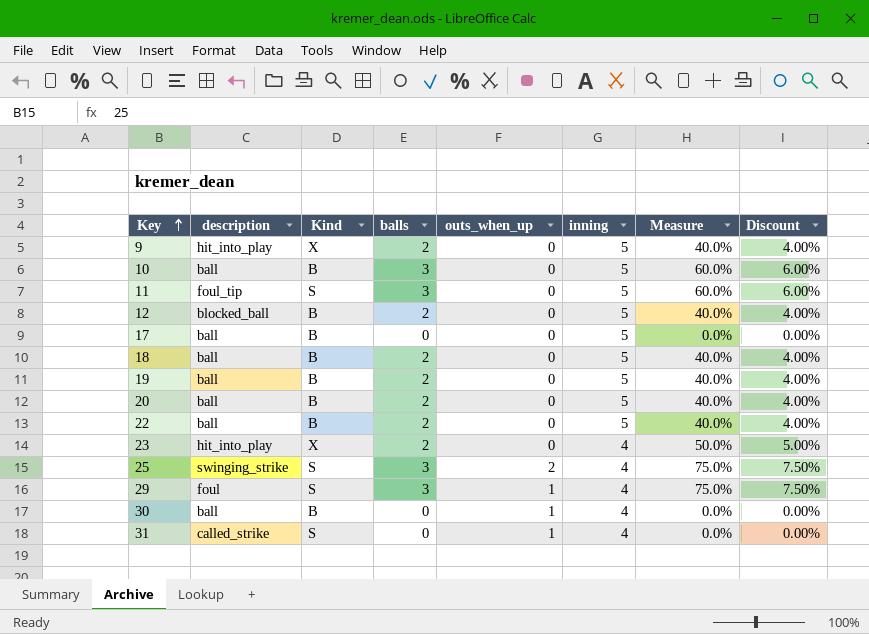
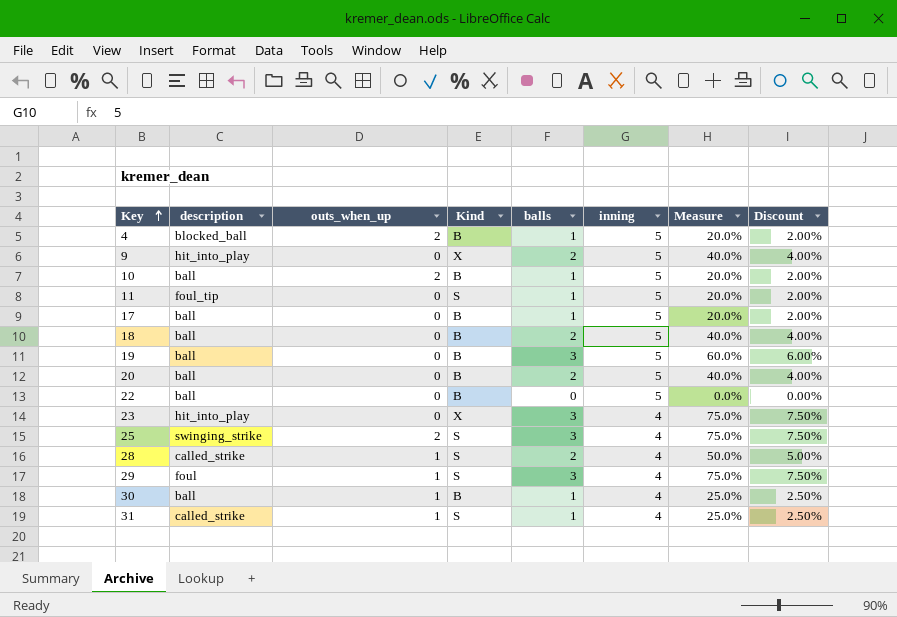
column outs_when_up | position: 5 -> 3
row 12: blocked_ball | B | 2 | 0 | 5 | 40.0% | 4.00% -> none
row 4: none -> blocked_ball | 2 | B | 1 | 5 | 20.0% | 2.00%
10 | outs_when_up: 0 -> 2
10 | balls: 3 -> 1
10 | Measure: 60.0% -> 20.0%
10 | Discount: 6.00% -> 2.00%
11 | balls: 3 -> 1
11 | Measure: 60.0% -> 20.0%
11 | Discount: 6.00% -> 2.00%
17 | balls: 0 -> 1
17 | Measure: 0.0% -> 20.0%
17 | Discount: 0.00% -> 2.00%
19 | balls: 2 -> 3
19 | Measure: 40.0% -> 60.0%
19 | Discount: 4.00% -> 6.00%
22 | balls: 2 -> 0
22 | Measure: 40.0% -> 0.0%
22 | Discount: 4.00% -> 0.00%
23 | balls: 2 -> 3
23 | Measure: 50.0% -> 75.0%
23 | Discount: 5.00% -> 7.50%
row 28: none -> called_strike | 1 | S | 2 | 4 | 50.0% | 5.00%
30 | balls: 0 -> 1
30 | Measure: 0.0% -> 25.0%
30 | Discount: 0.00% -> 2.50%
31 | balls: 0 -> 1
31 | Measure: 0.0% -> 25.0%
31 | Discount: 0.00% -> 2.50%

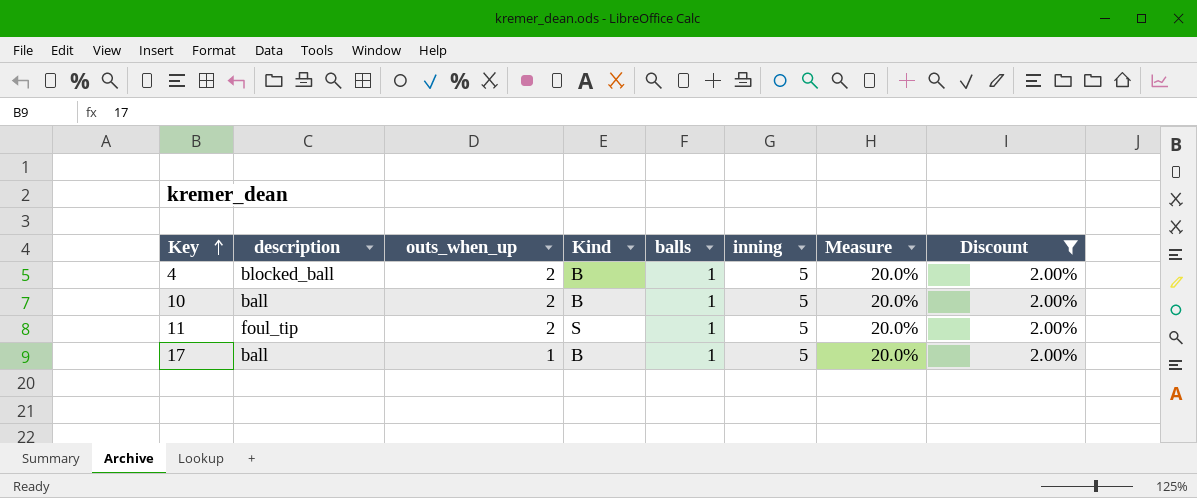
filter: none -> Discount = 2.00%
11 | outs_when_up: 0 -> 2
17 | outs_when_up: 0 -> 1

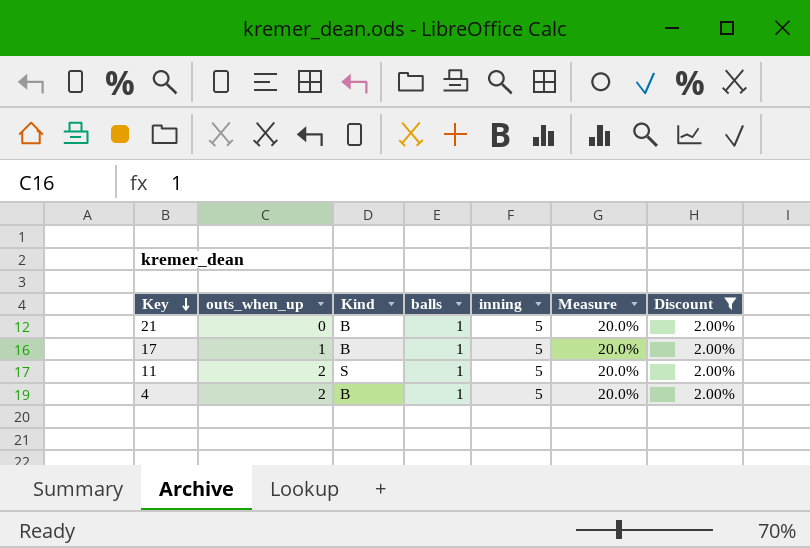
row order: Key ascending -> Key descending
column description | position: 2 -> none
row 10: ball | 2 | B | 1 | 5 | 20.0% | 2.00% -> none
row 21: none -> 0 | B | 1 | 5 | 20.0% | 2.00%

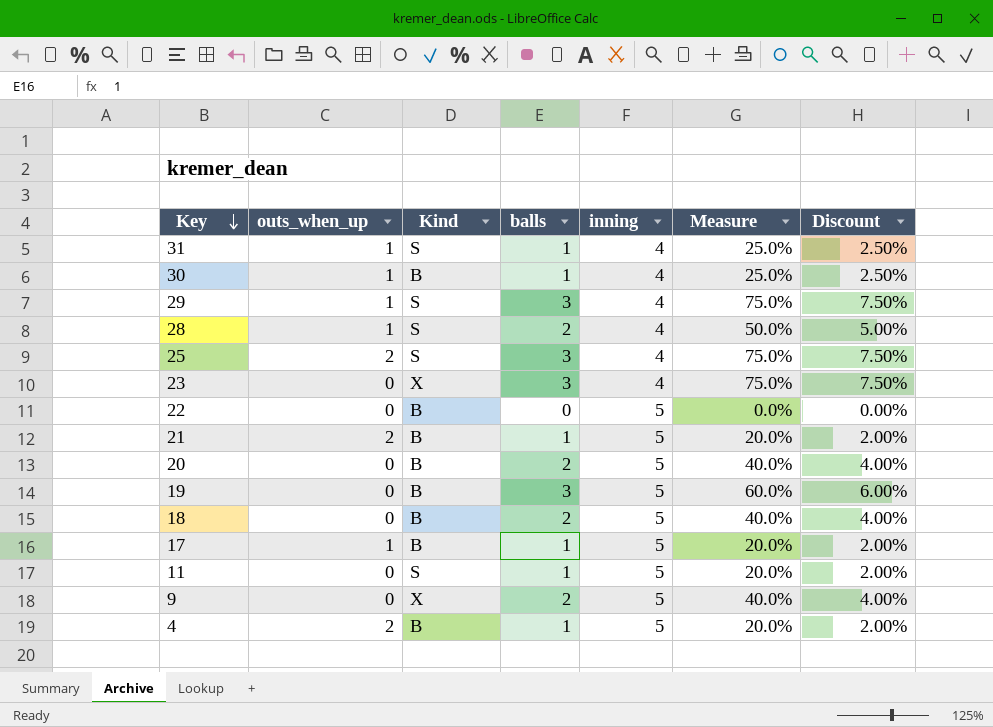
filter: Discount = 2.00% -> none
21 | outs_when_up: 0 -> 2
11 | outs_when_up: 2 -> 0

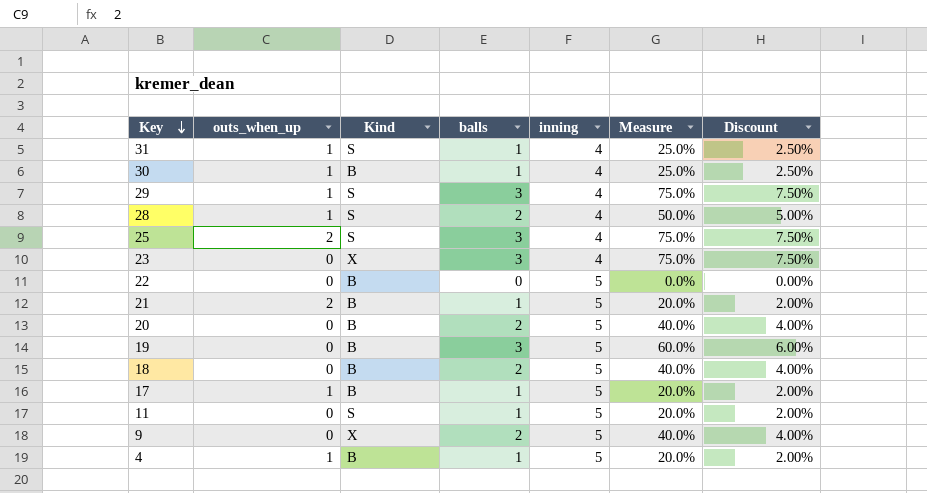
4 | outs_when_up: 2 -> 1

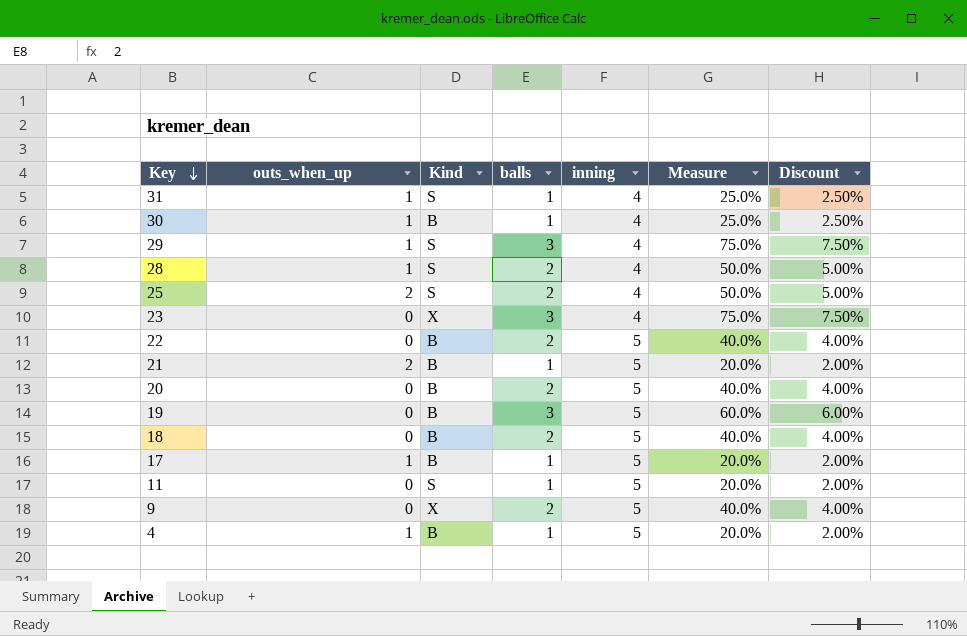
25 | balls: 3 -> 2
25 | Measure: 75.0% -> 50.0%
25 | Discount: 7.50% -> 5.00%
22 | balls: 0 -> 2
22 | Measure: 0.0% -> 40.0%
22 | Discount: 0.00% -> 4.00%

